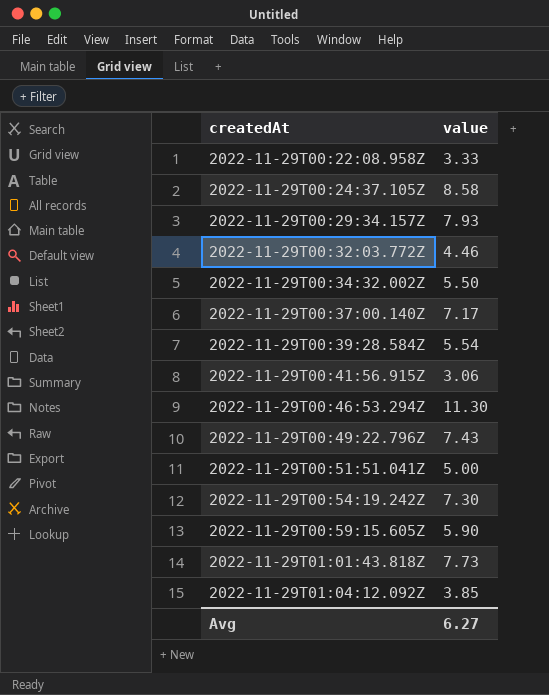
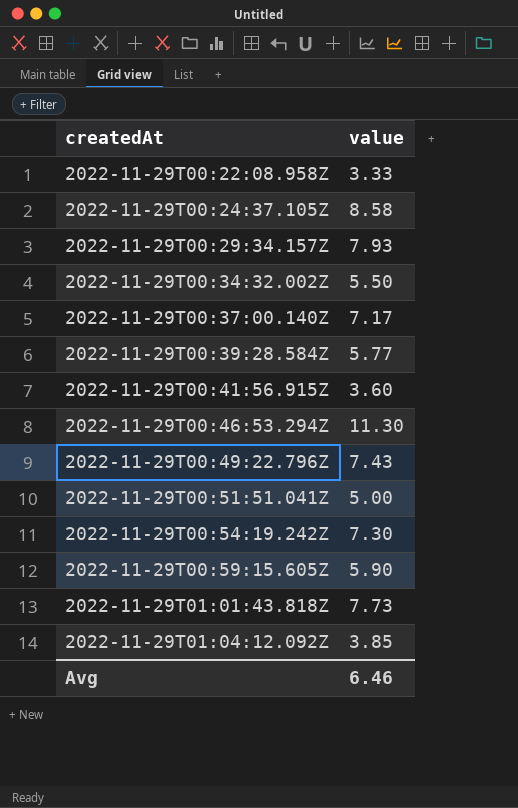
row 2022-11-29T00:32:03.772Z: 4.46 -> none
2022-11-29T00:39:28.584Z | value: 5.54 -> 5.77
2022-11-29T00:41:56.915Z | value: 3.06 -> 3.60
Avg | value: 6.27 -> 6.46

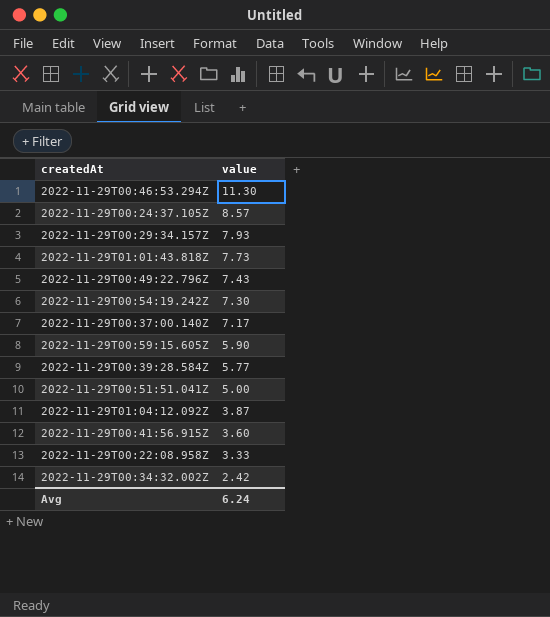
row order: createdAt ascending -> value descending
2022-11-29T00:24:37.105Z | value: 8.58 -> 8.57
2022-11-29T01:04:12.092Z | value: 3.85 -> 3.87
2022-11-29T00:34:32.002Z | value: 5.50 -> 2.42
Avg | value: 6.46 -> 6.24

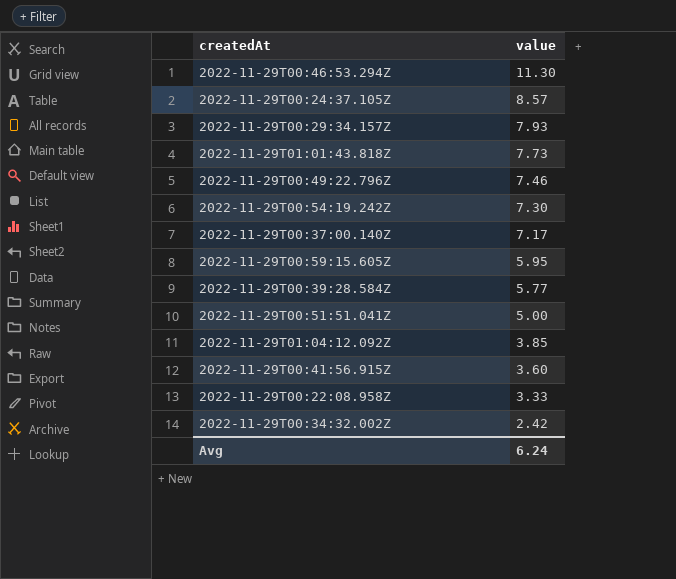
2022-11-29T00:49:22.796Z | value: 7.43 -> 7.46
2022-11-29T00:59:15.605Z | value: 5.90 -> 5.95
2022-11-29T01:04:12.092Z | value: 3.87 -> 3.85

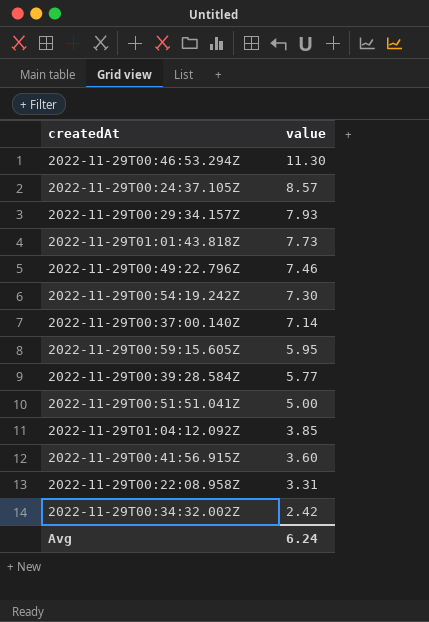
2022-11-29T00:37:00.140Z | value: 7.17 -> 7.14
2022-11-29T00:22:08.958Z | value: 3.33 -> 3.31

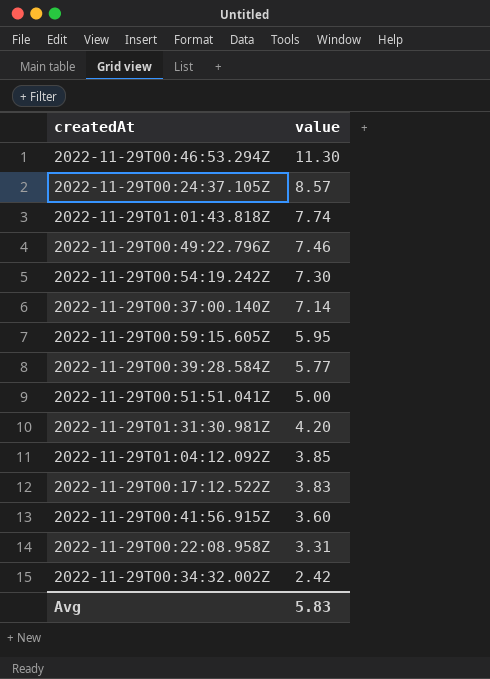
row 2022-11-29T00:29:34.157Z: 7.93 -> none
2022-11-29T01:01:43.818Z | value: 7.73 -> 7.74
row 2022-11-29T01:31:30.981Z: none -> 4.20
row 2022-11-29T00:17:12.522Z: none -> 3.83
Avg | value: 6.24 -> 5.83

